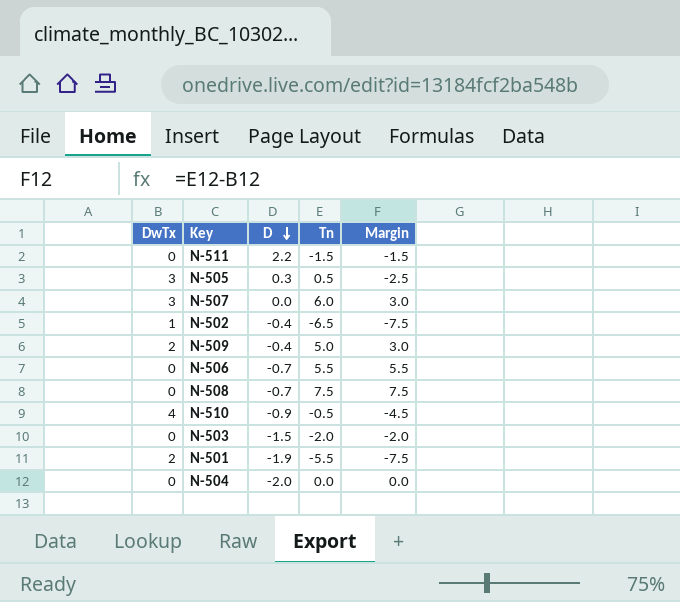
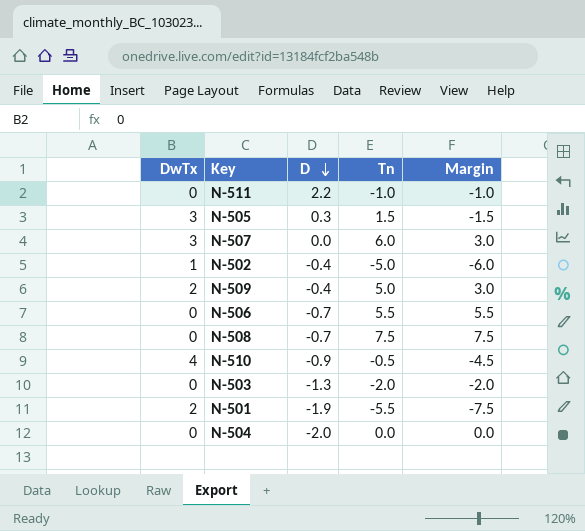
N-511 | Tn: -1.5 -> -1.0
N-511 | Margin: -1.5 -> -1.0
N-505 | Tn: 0.5 -> 1.5
N-505 | Margin: -2.5 -> -1.5
N-502 | Tn: -6.5 -> -5.0
N-502 | Margin: -7.5 -> -6.0
N-503 | D: -1.5 -> -1.3

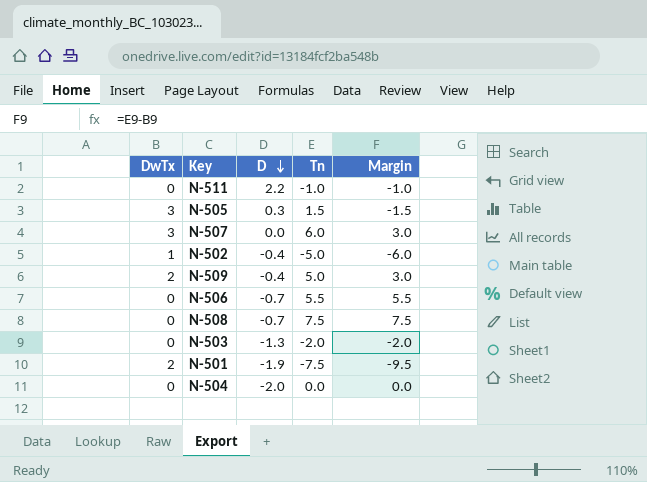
row N-510: 4 | -0.9 | -0.5 | -4.5 -> none
N-501 | Tn: -5.5 -> -7.5
N-501 | Margin: -7.5 -> -9.5

